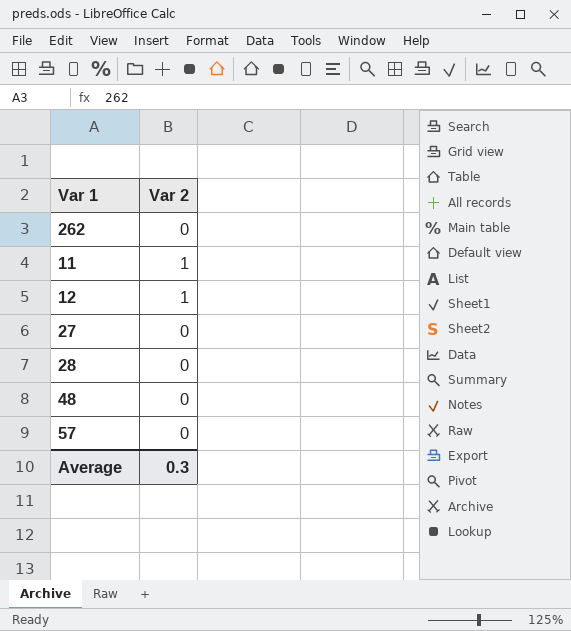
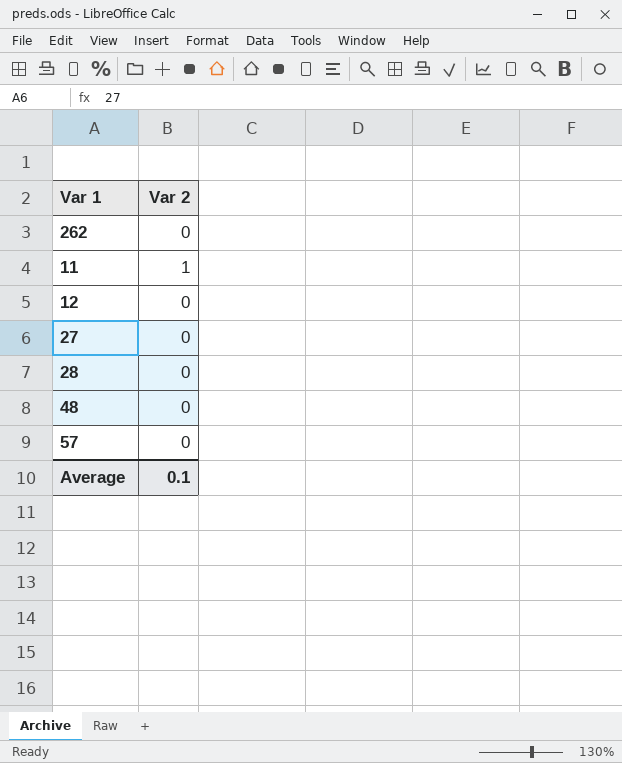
12 | Var 2: 1 -> 0
Average | Var 2: 0.3 -> 0.1

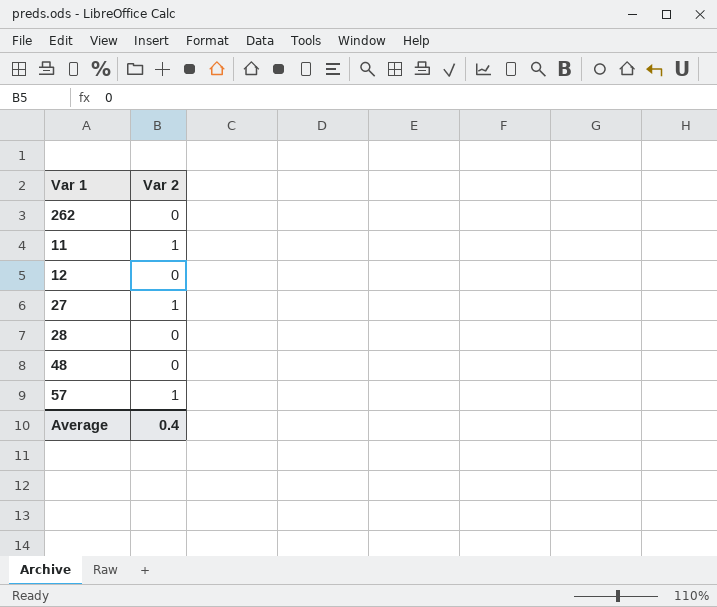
27 | Var 2: 0 -> 1
57 | Var 2: 0 -> 1
Average | Var 2: 0.1 -> 0.4

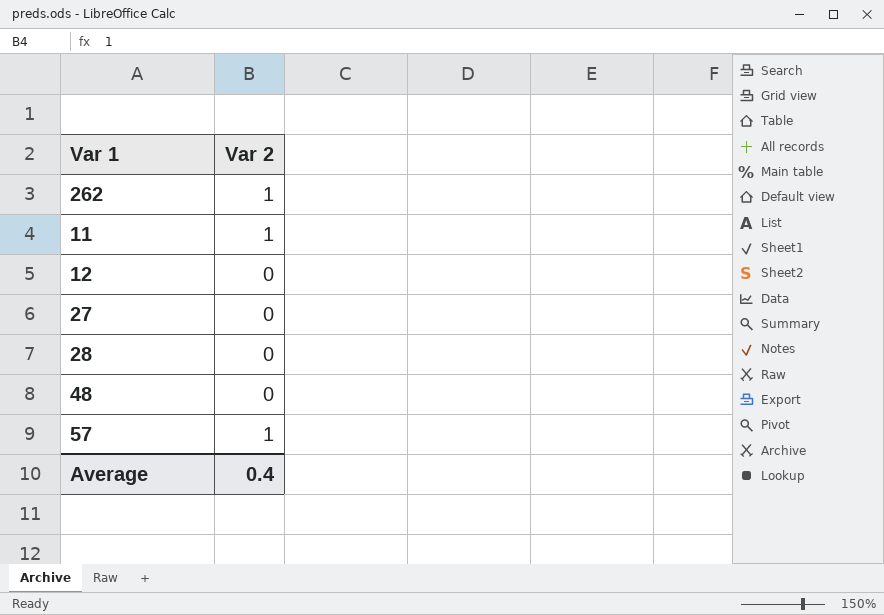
262 | Var 2: 0 -> 1
27 | Var 2: 1 -> 0

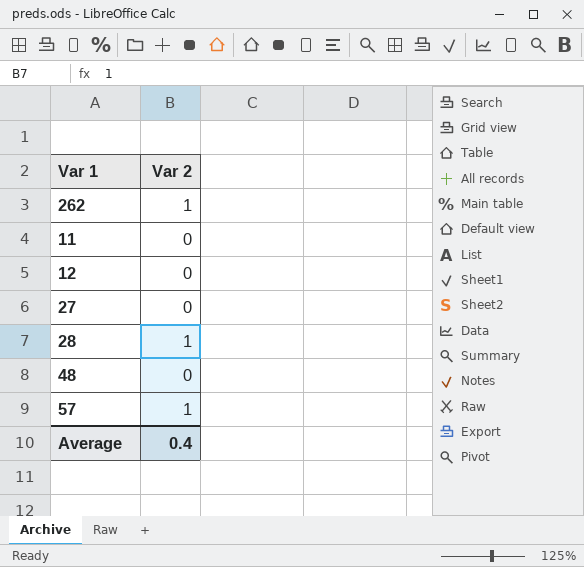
11 | Var 2: 1 -> 0
28 | Var 2: 0 -> 1

